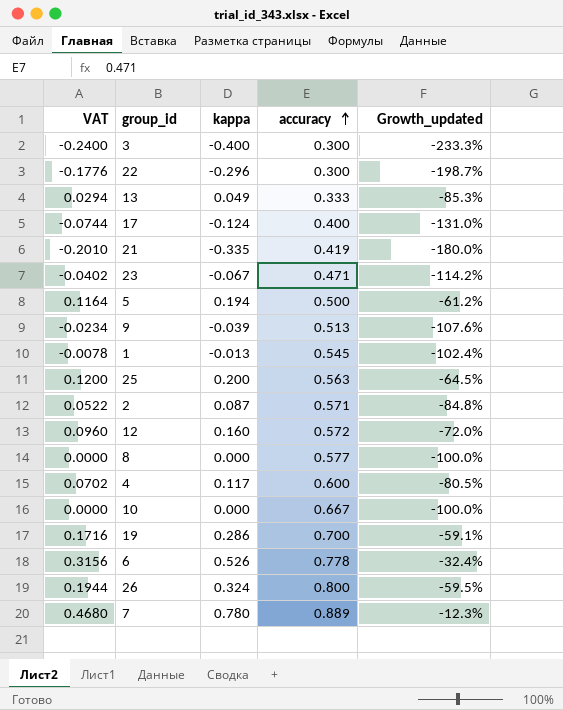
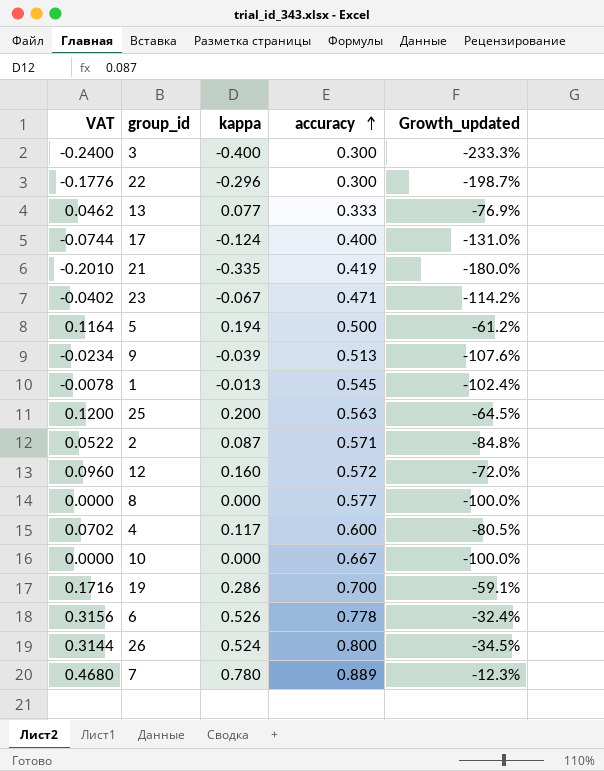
13 | VAT: 0.0294 -> 0.0462
13 | kappa: 0.049 -> 0.077
13 | Growth_updated: -85.3% -> -76.9%
26 | VAT: 0.1944 -> 0.3144
26 | kappa: 0.324 -> 0.524
26 | Growth_updated: -59.5% -> -34.5%

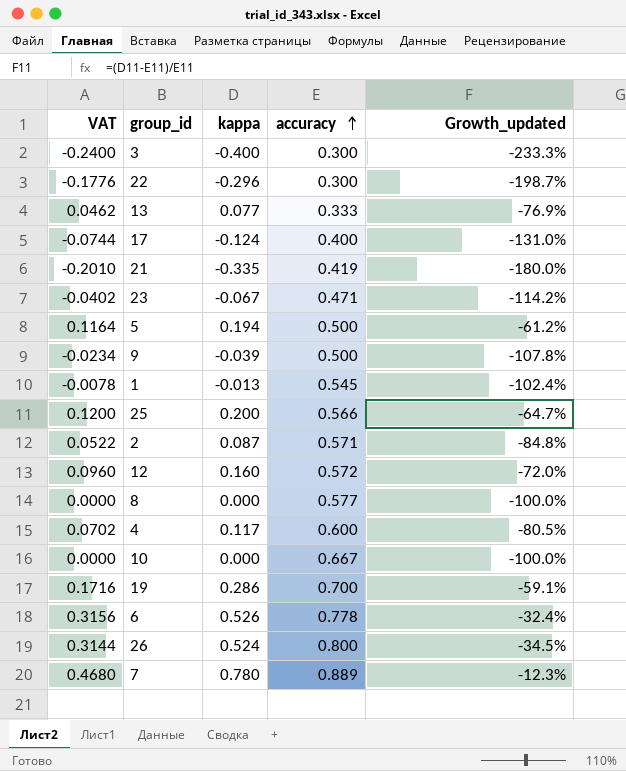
9 | accuracy: 0.513 -> 0.500
9 | Growth_updated: -107.6% -> -107.8%
25 | accuracy: 0.563 -> 0.566
25 | Growth_updated: -64.5% -> -64.7%

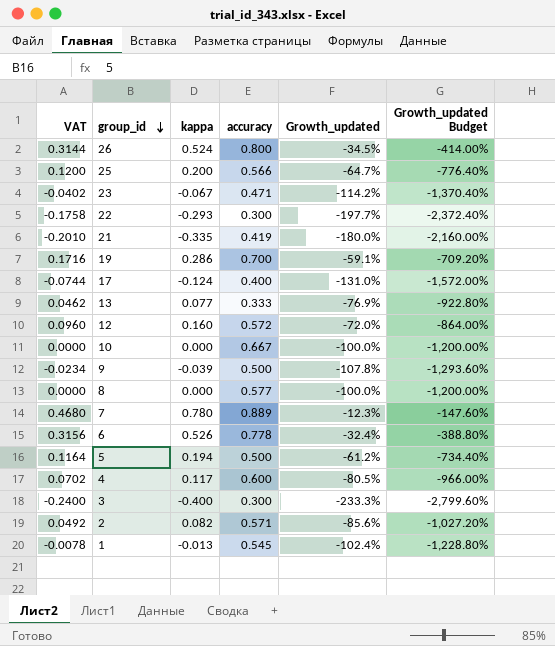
row order: accuracy ascending -> group_id descending
column Growth_updated Budget | formula: none -> [Growth_updated] * 12
22 | VAT: -0.1776 -> -0.1758
22 | kappa: -0.296 -> -0.293
22 | Growth_updated: -198.7% -> -197.7%
2 | VAT: 0.0522 -> 0.0492
2 | kappa: 0.087 -> 0.082
2 | Growth_updated: -84.8% -> -85.6%

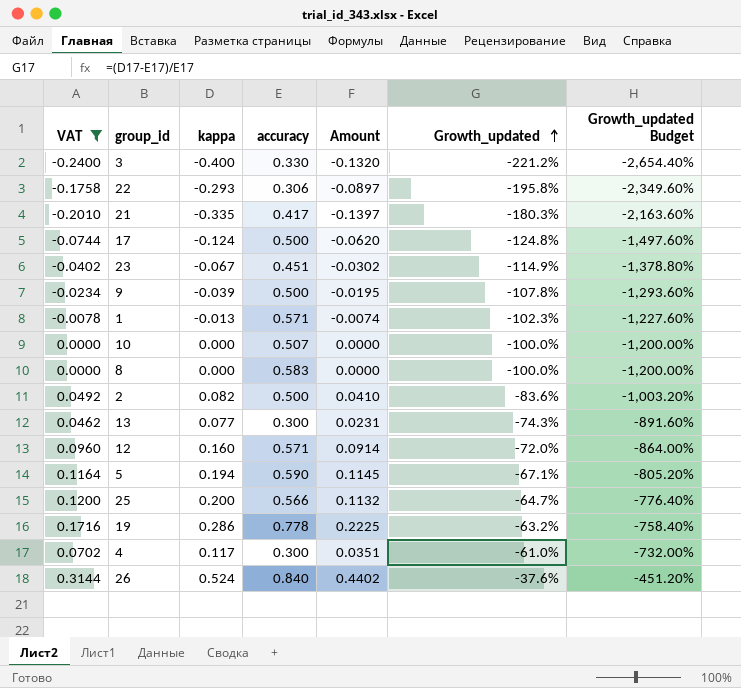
filter: none -> VAT <= 0.3144
row order: group_id descending -> Growth_updated ascending
column Amount | formula: none -> [kappa] * [accuracy]
3 | accuracy: 0.300 -> 0.330
3 | Growth_updated: -233.3% -> -221.2%
3 | Growth_updated Budget: -2,799.60% -> -2,654.40%
22 | accuracy: 0.300 -> 0.306
22 | Growth_updated: -197.7% -> -195.8%
22 | Growth_updated Budget: -2,372.40% -> -2,349.60%
21 | accuracy: 0.419 -> 0.417
21 | Growth_updated: -180.0% -> -180.3%
21 | Growth_updated Budget: -2,160.00% -> -2,163.60%
17 | accuracy: 0.400 -> 0.500
17 | Growth_updated: -131.0% -> -124.8%
17 | Growth_updated Budget: -1,572.00% -> -1,497.60%
23 | accuracy: 0.471 -> 0.451
23 | Growth_updated: -114.2% -> -114.9%
23 | Growth_updated Budget: -1,370.40% -> -1,378.80%
1 | accuracy: 0.545 -> 0.571
1 | Growth_updated: -102.4% -> -102.3%
1 | Growth_updated Budget: -1,228.80% -> -1,227.60%
10 | accuracy: 0.667 -> 0.507
8 | accuracy: 0.577 -> 0.583
2 | accuracy: 0.571 -> 0.500
2 | Growth_updated: -85.6% -> -83.6%
2 | Growth_updated Budget: -1,027.20% -> -1,003.20%
13 | accuracy: 0.333 -> 0.300
13 | Growth_updated: -76.9% -> -74.3%
13 | Growth_updated Budget: -922.80% -> -891.60%
12 | accuracy: 0.572 -> 0.571
5 | accuracy: 0.500 -> 0.590
5 | Growth_updated: -61.2% -> -67.1%
5 | Growth_updated Budget: -734.40% -> -805.20%
19 | accuracy: 0.700 -> 0.778
19 | Growth_updated: -59.1% -> -63.2%
19 | Growth_updated Budget: -709.20% -> -758.40%
4 | accuracy: 0.600 -> 0.300
4 | Growth_updated: -80.5% -> -61.0%
4 | Growth_updated Budget: -966.00% -> -732.00%
26 | accuracy: 0.800 -> 0.840
26 | Growth_updated: -34.5% -> -37.6%
26 | Growth_updated Budget: -414.00% -> -451.20%

